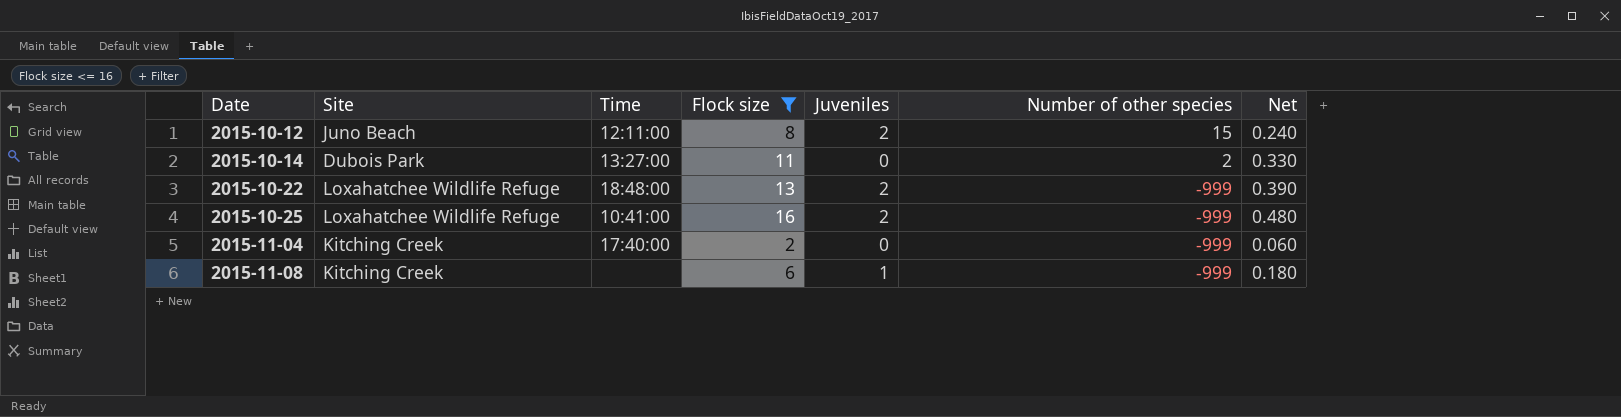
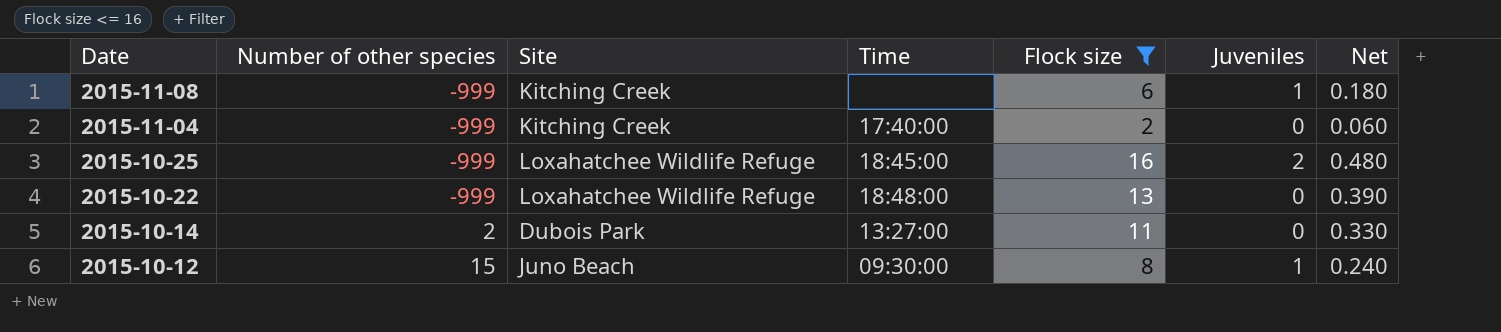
row order: Date ascending -> Date descending
column Number of other species | position: 6 -> 2
2015-10-25 | Time: 10:41:00 -> 18:45:00
2015-10-22 | Juveniles: 2 -> 0
2015-10-12 | Time: 12:11:00 -> 09:30:00
2015-10-12 | Juveniles: 2 -> 1

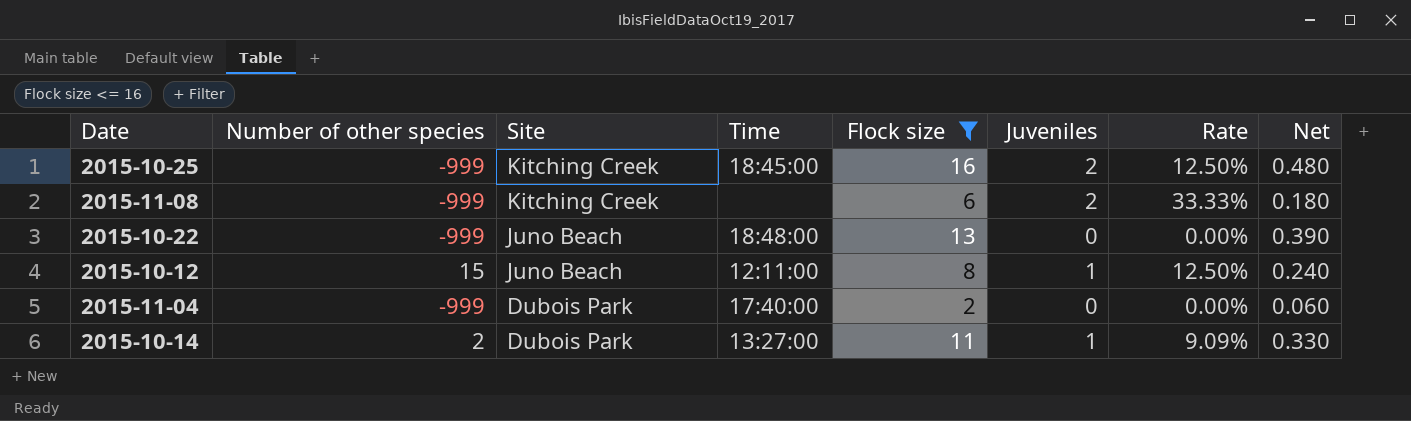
row order: Date descending -> Site descending
column Rate | formula: none -> [Juveniles] / [Flock size]
2015-10-25 | Site: Loxahatchee Wildlife Refuge -> Kitching Creek
2015-11-08 | Juveniles: 1 -> 2
2015-10-22 | Site: Loxahatchee Wildlife Refuge -> Juno Beach
2015-10-12 | Time: 09:30:00 -> 12:11:00
2015-11-04 | Site: Kitching Creek -> Dubois Park
2015-10-14 | Juveniles: 0 -> 1

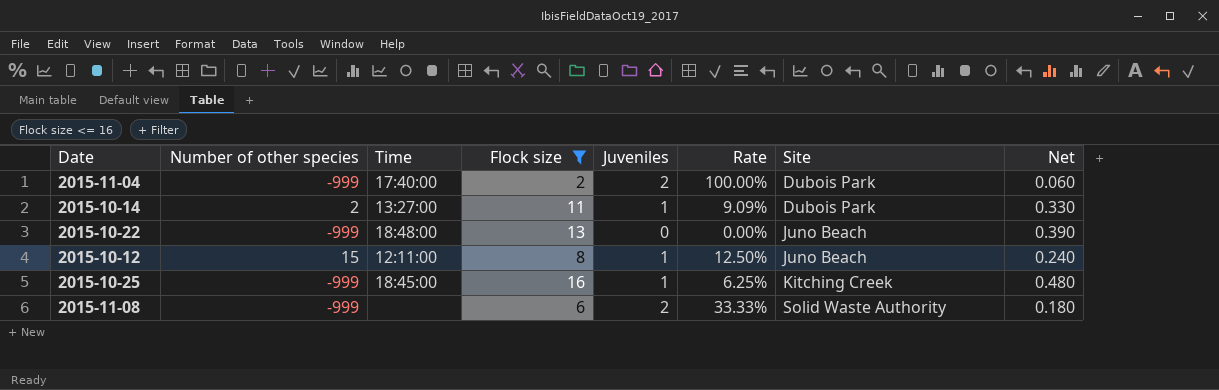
row order: Site descending -> Site ascending
column Site | position: 3 -> 7
2015-11-04 | Juveniles: 0 -> 2
2015-11-04 | Rate: 0.00% -> 100.00%
2015-10-25 | Juveniles: 2 -> 1
2015-10-25 | Rate: 12.50% -> 6.25%
2015-11-08 | Site: Kitching Creek -> Solid Waste Authority

